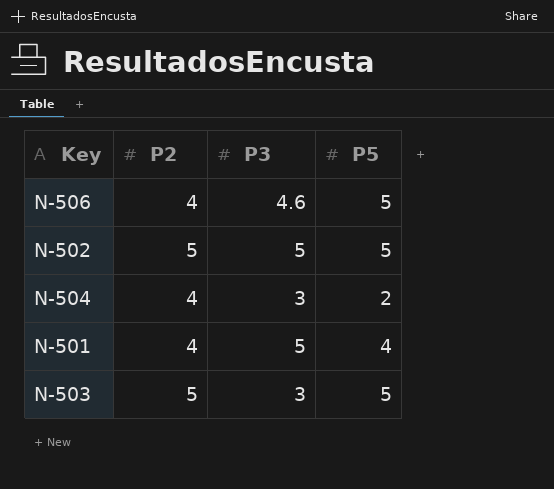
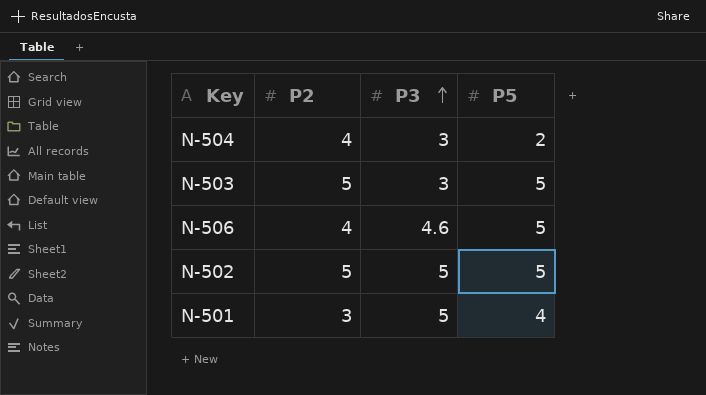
row order: none -> P3 ascending
N-501 | P2: 4 -> 3

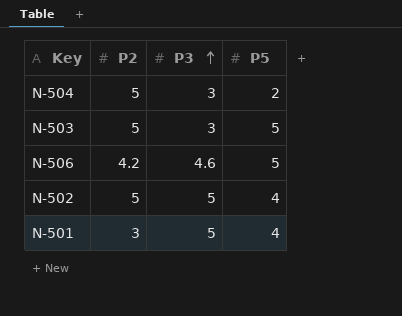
N-504 | P2: 4 -> 5
N-506 | P2: 4 -> 4.2
N-502 | P5: 5 -> 4

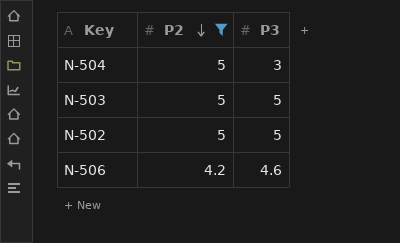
filter: none -> P2 != 3
row order: P3 ascending -> P2 descending
column P5 | position: 4 -> none
N-503 | P3: 3 -> 5

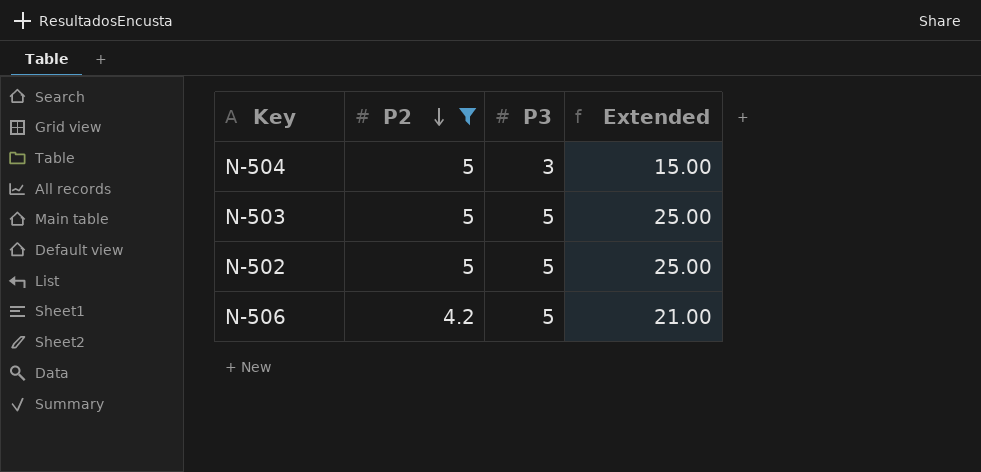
column Extended | formula: none -> [P2] * [P3]
N-506 | P3: 4.6 -> 5

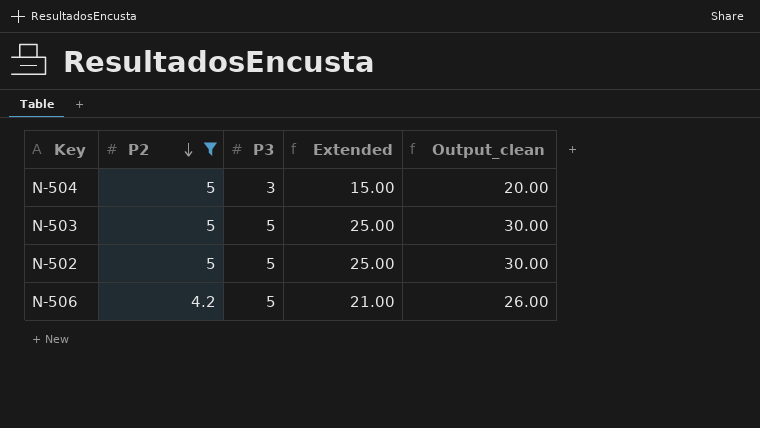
column Output_clean | formula: none -> [Extended] + 5

